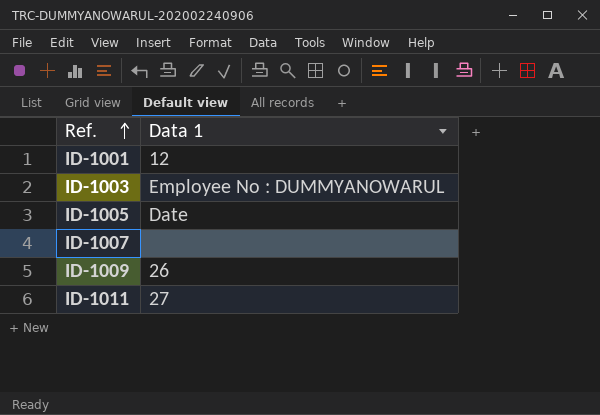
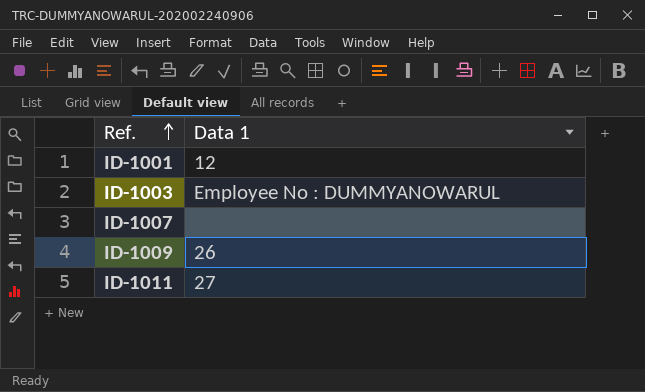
row ID-1005: Date -> none

